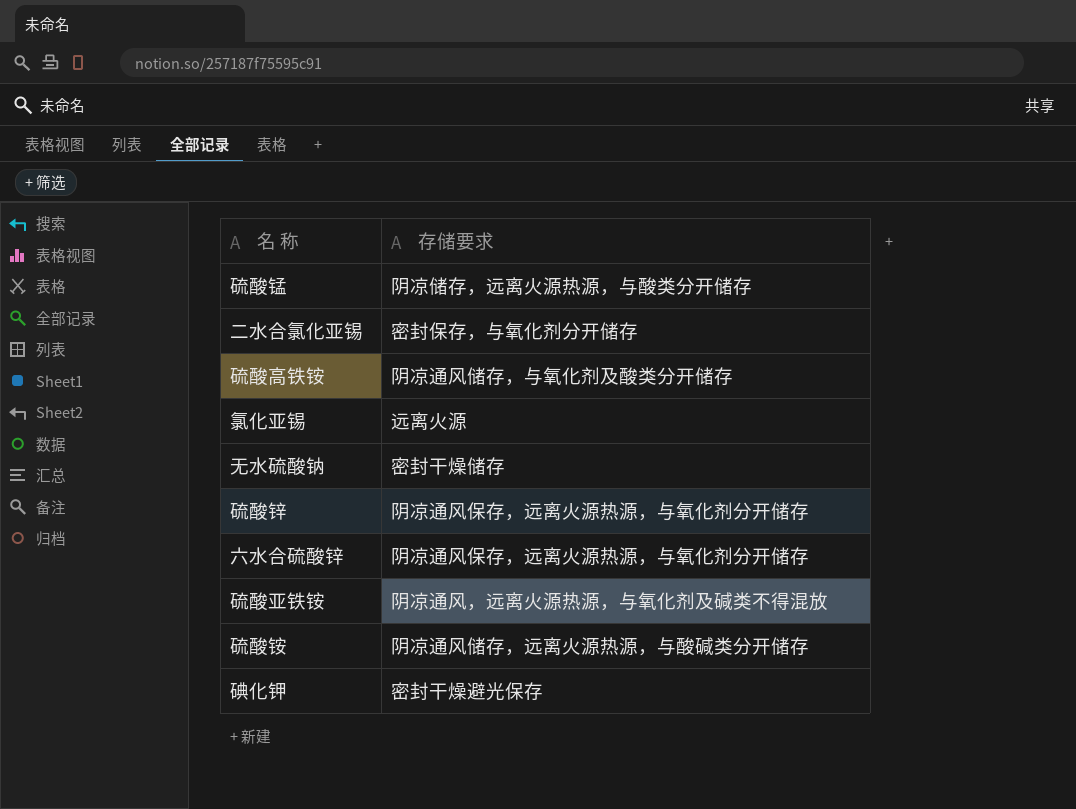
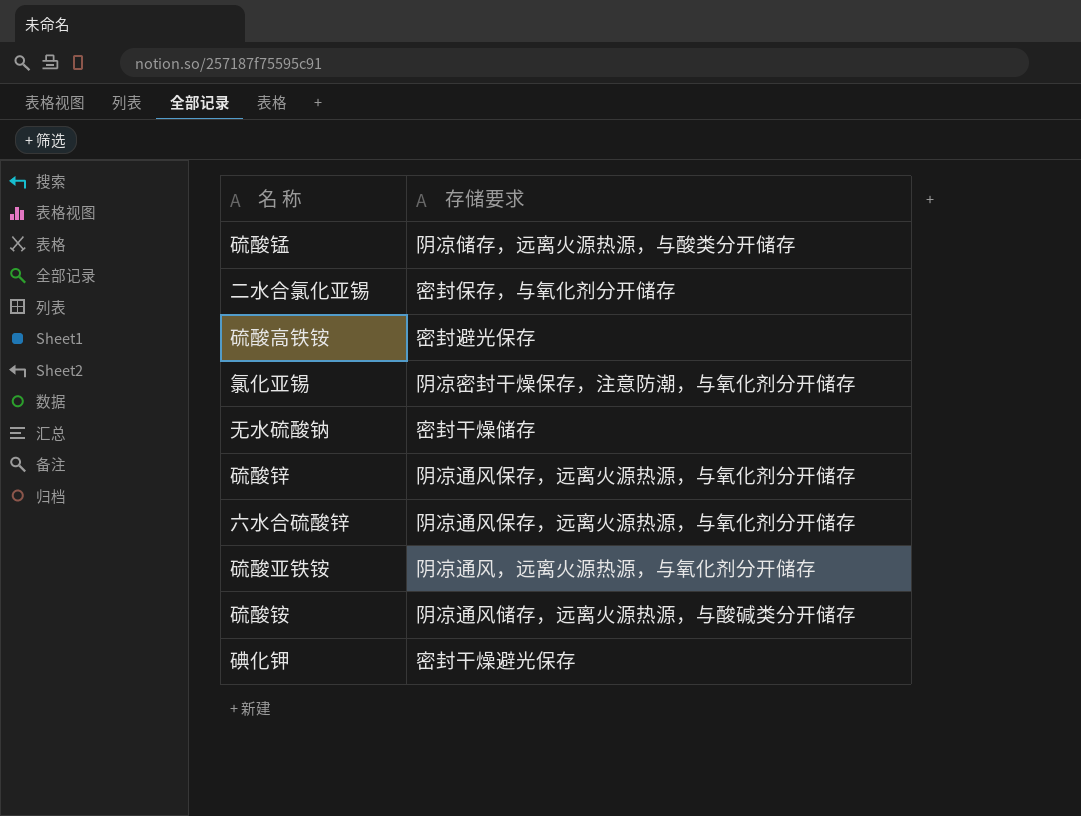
硫酸高铁铵 | 存储要求: 阴凉通风储存，与氧化剂及酸类分开储存 -> 密封避光保存
氯化亚锡 | 存储要求: 远离火源 -> 阴凉密封干燥保存，注意防潮，与氧化剂分开储存
硫酸亚铁铵 | 存储要求: 阴凉通风，远离火源热源，与氧化剂及碱类不得混放 -> 阴凉通风，远离火源热源，与氧化剂分开储存

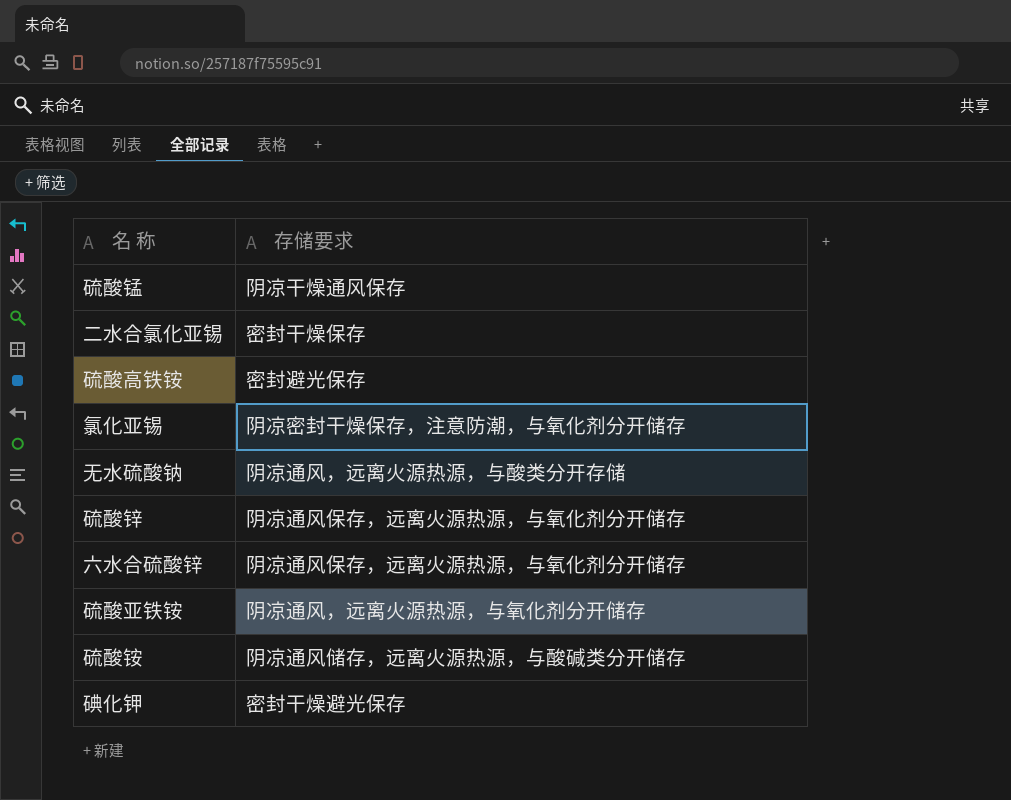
硫酸锰 | 存储要求: 阴凉储存，远离火源热源，与酸类分开储存 -> 阴凉干燥通风保存
二水合氯化亚锡 | 存储要求: 密封保存，与氧化剂分开储存 -> 密封干燥保存
无水硫酸钠 | 存储要求: 密封干燥储存 -> 阴凉通风，远离火源热源，与酸类分开存储

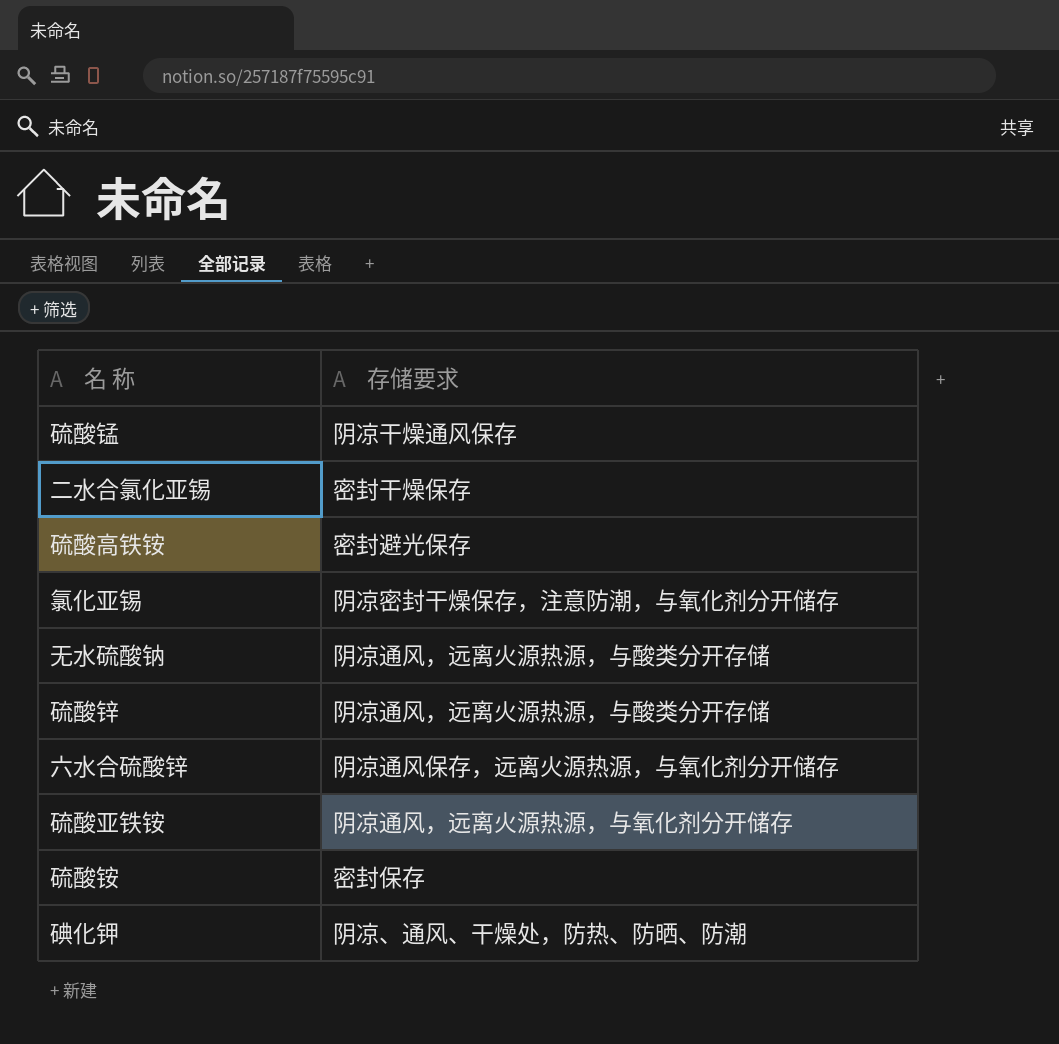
硫酸锌 | 存储要求: 阴凉通风保存，远离火源热源，与氧化剂分开储存 -> 阴凉通风，远离火源热源，与酸类分开存储
硫酸铵 | 存储要求: 阴凉通风储存，远离火源热源，与酸碱类分开储存 -> 密封保存
碘化钾 | 存储要求: 密封干燥避光保存 -> 阴凉、通风、干燥处，防热、防晒、防潮

